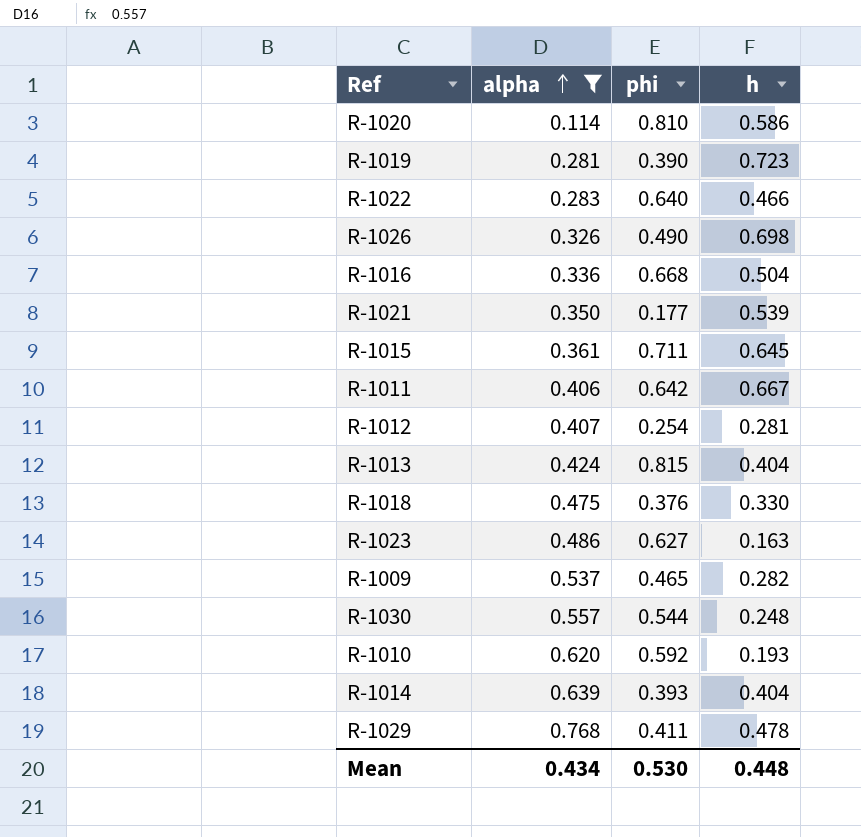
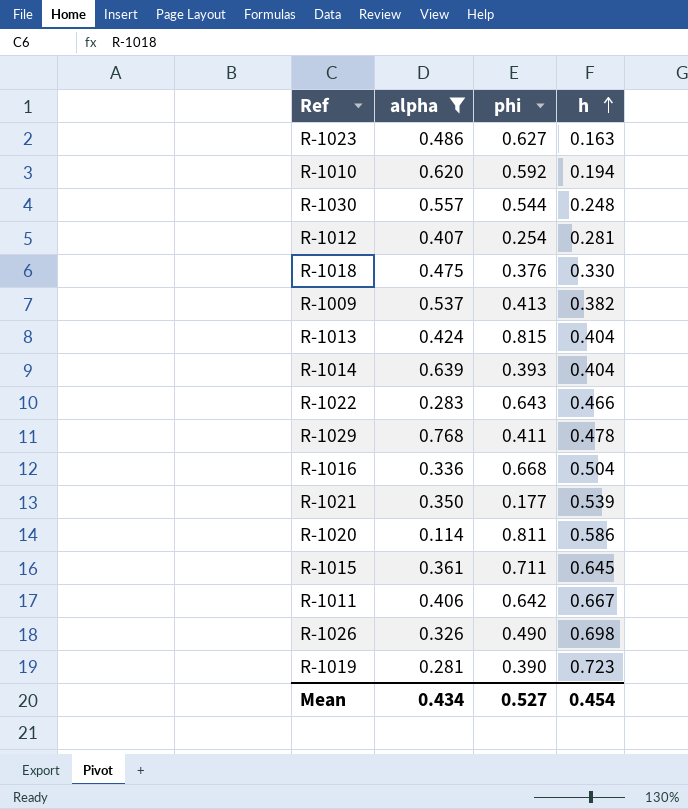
row order: alpha ascending -> h ascending
R-1010 | h: 0.193 -> 0.194
R-1009 | phi: 0.465 -> 0.413
R-1009 | h: 0.282 -> 0.382
R-1022 | phi: 0.640 -> 0.643
R-1020 | phi: 0.810 -> 0.811
Mean | phi: 0.530 -> 0.527
Mean | h: 0.448 -> 0.454

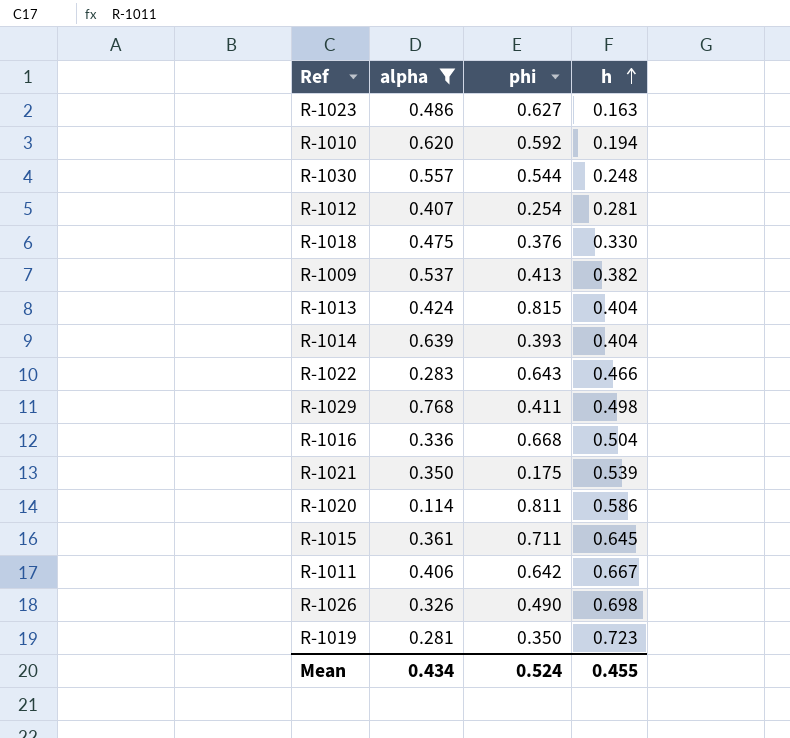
R-1029 | h: 0.478 -> 0.498
R-1021 | phi: 0.177 -> 0.175
R-1019 | phi: 0.390 -> 0.350
Mean | phi: 0.527 -> 0.524
Mean | h: 0.454 -> 0.455

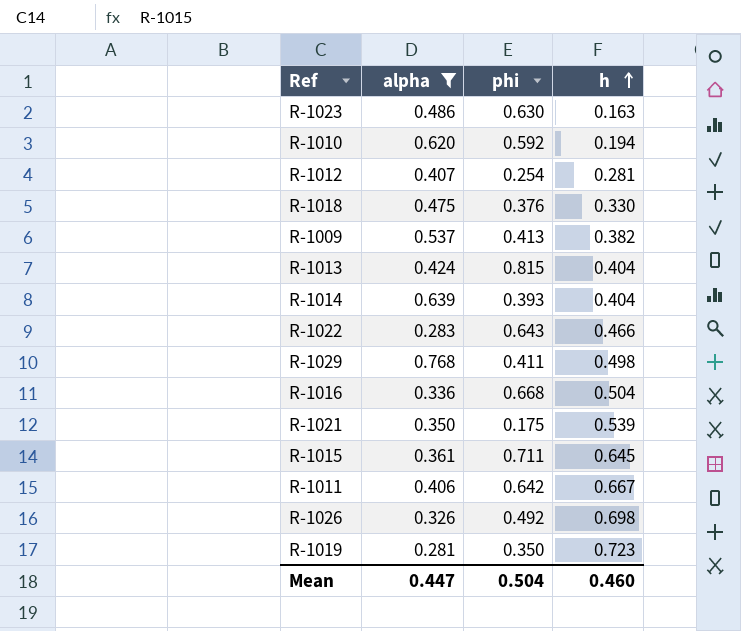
row R-1030: 0.557 | 0.544 | 0.248 -> none
row R-1020: 0.114 | 0.811 | 0.586 -> none
R-1023 | phi: 0.627 -> 0.630
R-1026 | phi: 0.490 -> 0.492
Mean | alpha: 0.434 -> 0.447
Mean | phi: 0.524 -> 0.504
Mean | h: 0.455 -> 0.460

